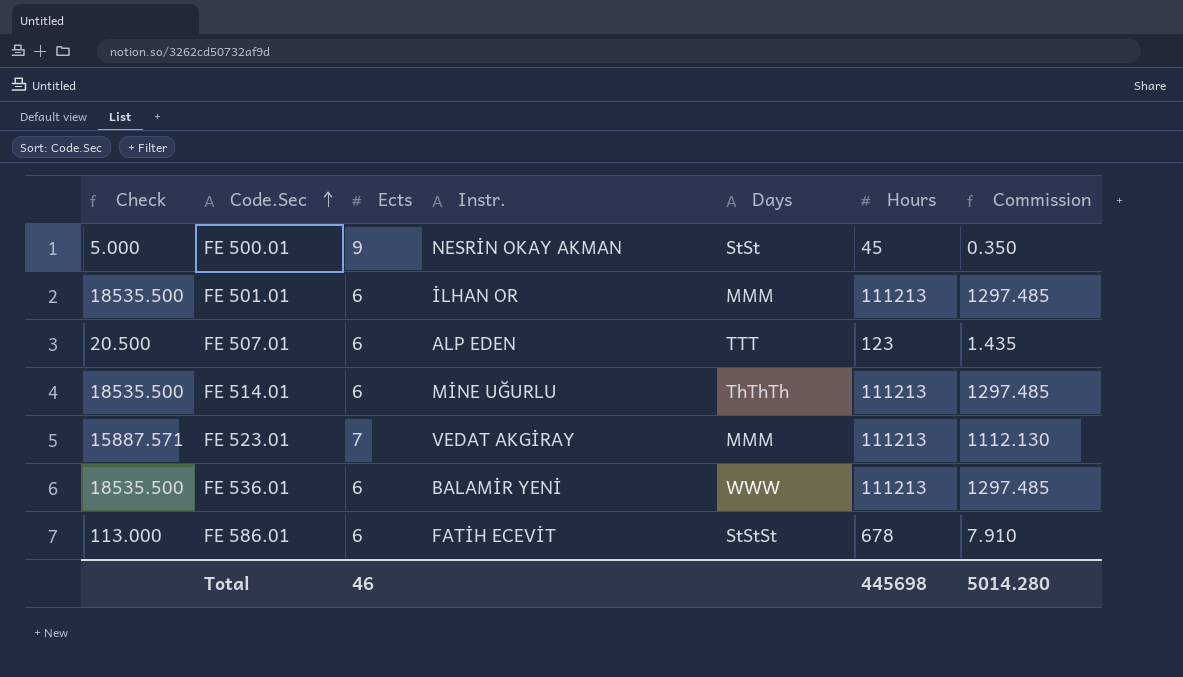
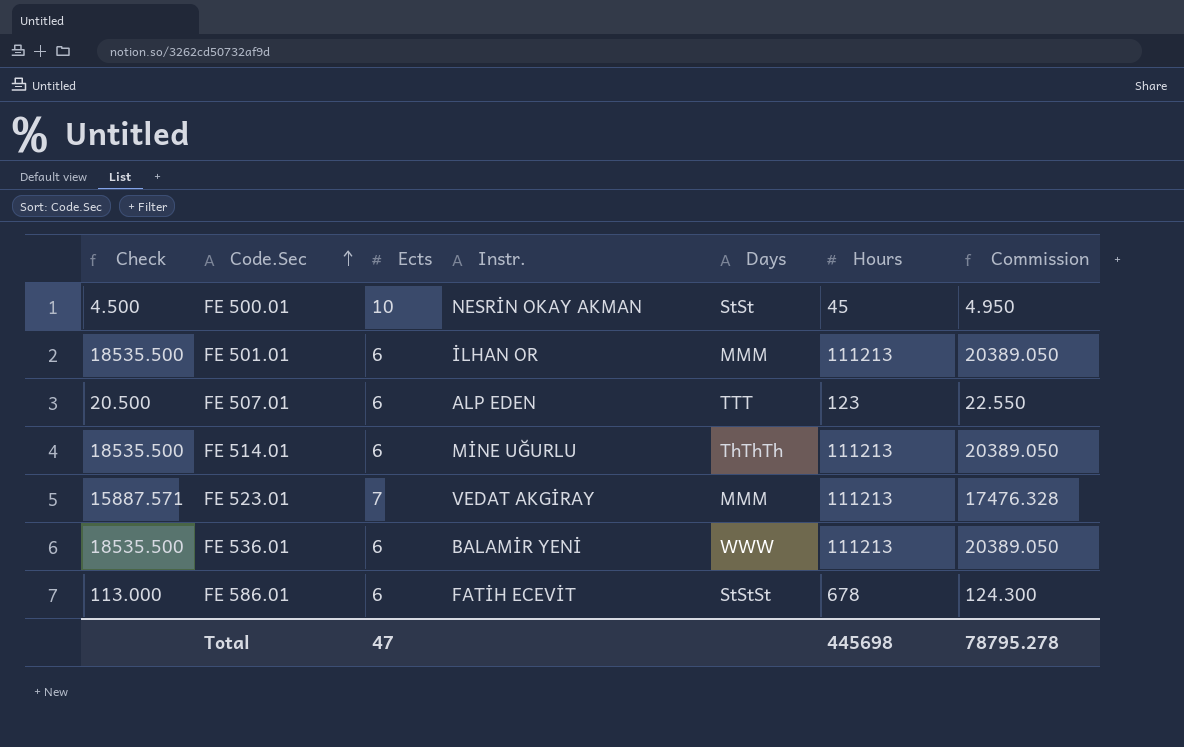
column Commission | formula: [Check] * 0.07 -> [Check] * 1.1
FE 500.01 | Check: 5.000 -> 4.500
FE 500.01 | Ects: 9 -> 10
Total | Ects: 46 -> 47
Total | Commission: 5014.280 -> 78795.278

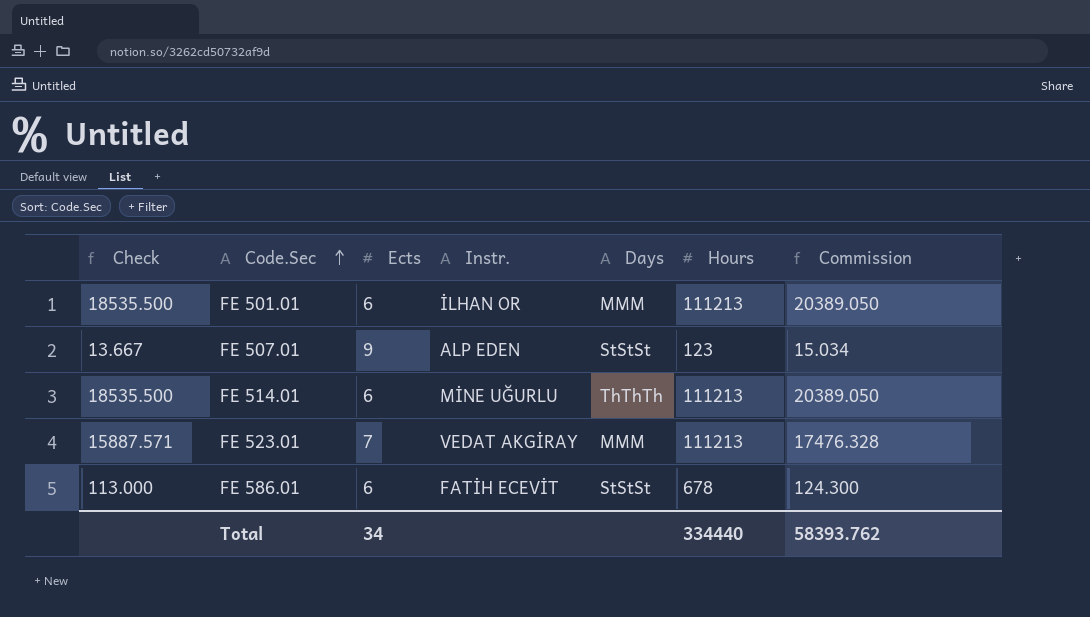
row FE 500.01: 4.500 | 10 | NESRİN OKAY AKMAN | StSt | 45 | 4.950 -> none
row FE 536.01: 18535.500 | 6 | BALAMİR YENİ | WWW | 111213 | 20389.050 -> none
FE 507.01 | Check: 20.500 -> 13.667
FE 507.01 | Ects: 6 -> 9
FE 507.01 | Days: TTT -> StStSt
FE 507.01 | Commission: 22.550 -> 15.034
Total | Ects: 47 -> 34
Total | Hours: 445698 -> 334440
Total | Commission: 78795.278 -> 58393.762

